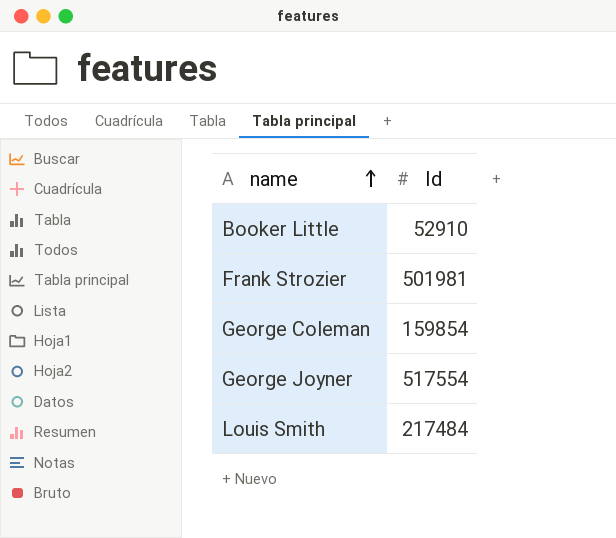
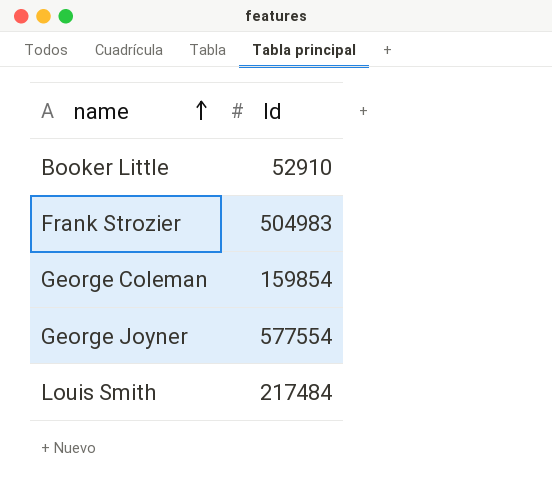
Frank Strozier | Id: 501981 -> 504983
George Joyner | Id: 517554 -> 577554

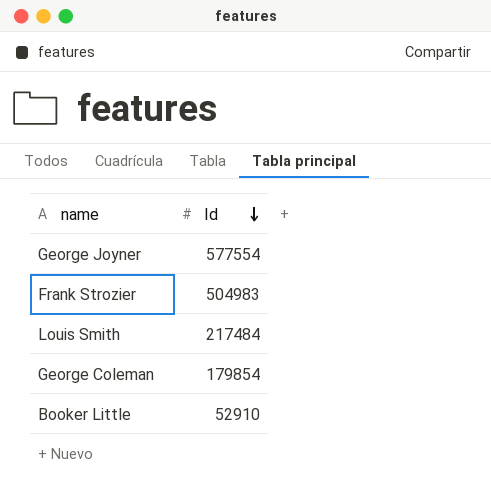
row order: name ascending -> Id descending
George Coleman | Id: 159854 -> 179854

